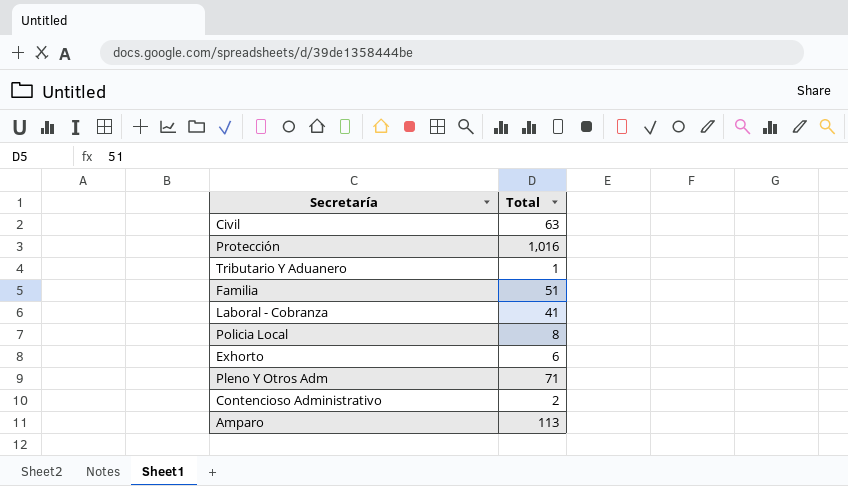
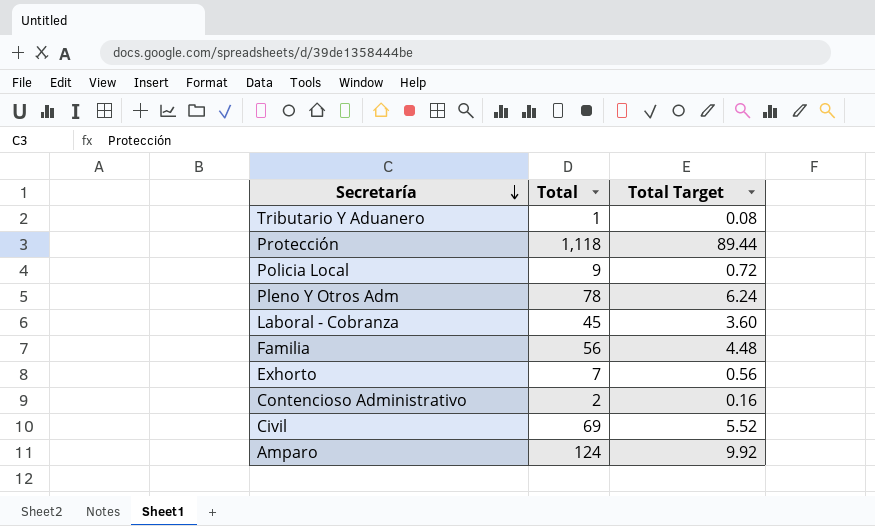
row order: none -> Secretaría descending
column Total Target | formula: none -> [Total] * 0.08
Protección | Total: 1,016 -> 1,118
Policia Local | Total: 8 -> 9
Pleno Y Otros Adm | Total: 71 -> 78
Laboral - Cobranza | Total: 41 -> 45
Familia | Total: 51 -> 56
Exhorto | Total: 6 -> 7
Civil | Total: 63 -> 69
Amparo | Total: 113 -> 124

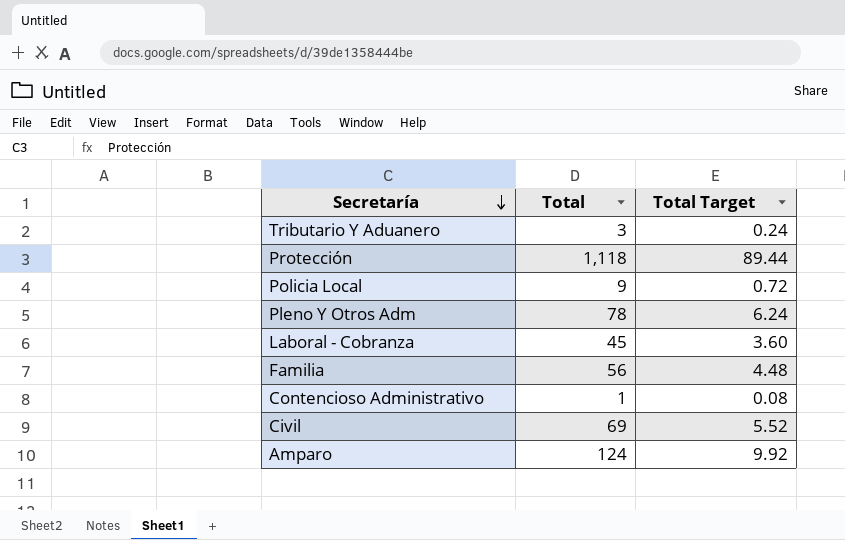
row Exhorto: 7 | 0.56 -> none
Tributario Y Aduanero | Total: 1 -> 3
Tributario Y Aduanero | Total Target: 0.08 -> 0.24
Contencioso Administrativo | Total: 2 -> 1
Contencioso Administrativo | Total Target: 0.16 -> 0.08

